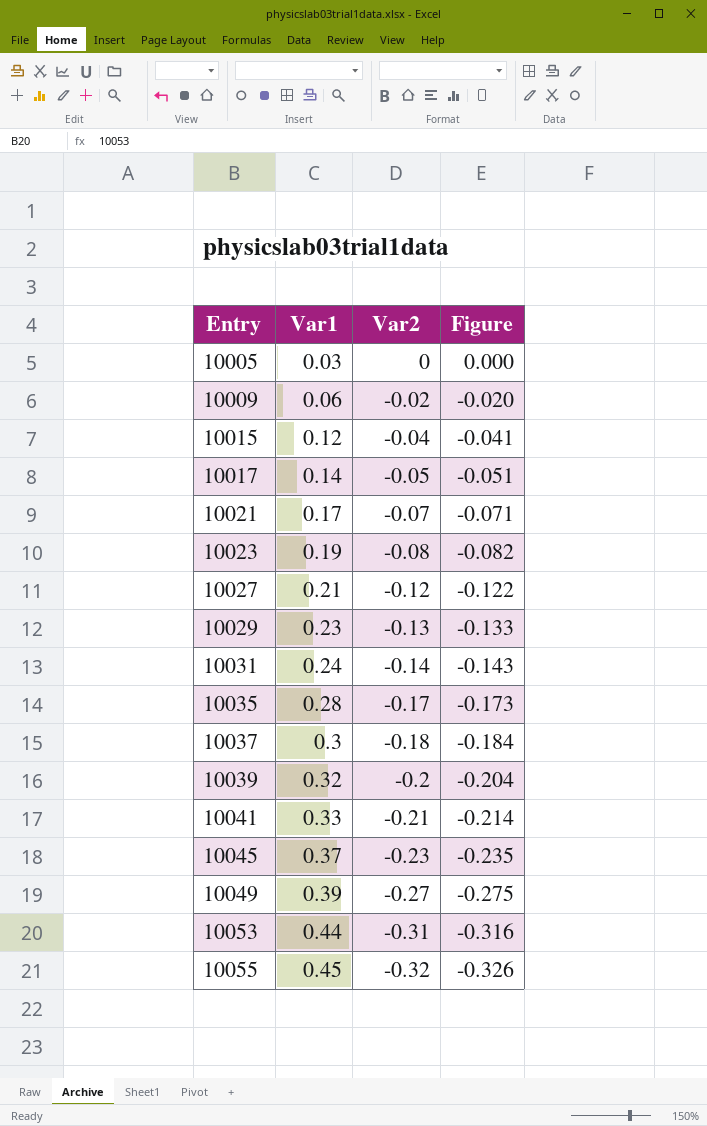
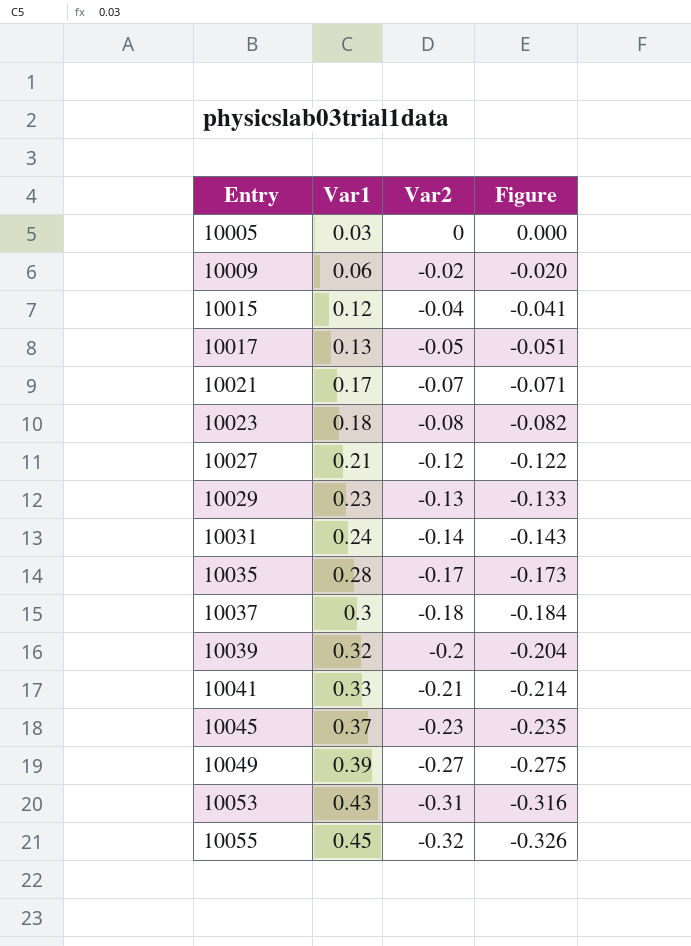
10017 | Var1: 0.14 -> 0.13
10023 | Var1: 0.19 -> 0.18
10053 | Var1: 0.44 -> 0.43

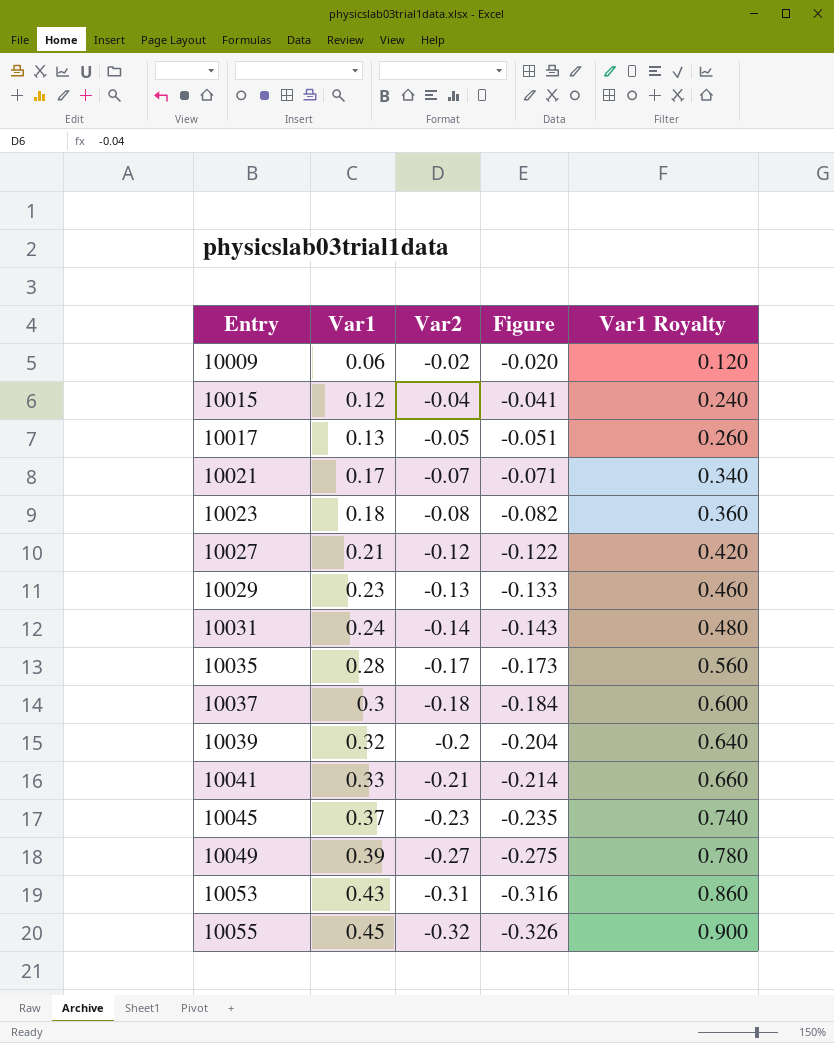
column Var1 Royalty | formula: none -> [Var1] * 2
row 10005: 0.03 | 0 | 0.000 -> none

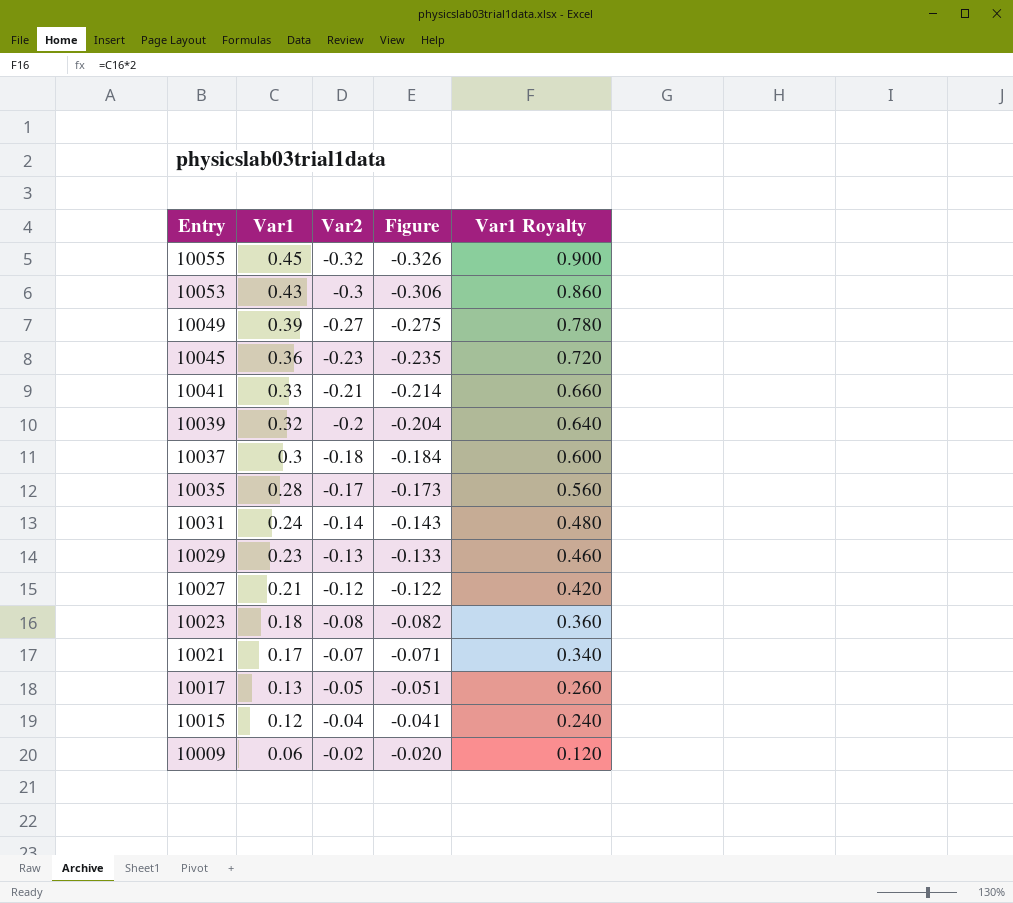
row order: Entry ascending -> Entry descending
10053 | Var2: -0.31 -> -0.3
10053 | Figure: -0.316 -> -0.306
10045 | Var1: 0.37 -> 0.36
10045 | Var1 Royalty: 0.740 -> 0.720

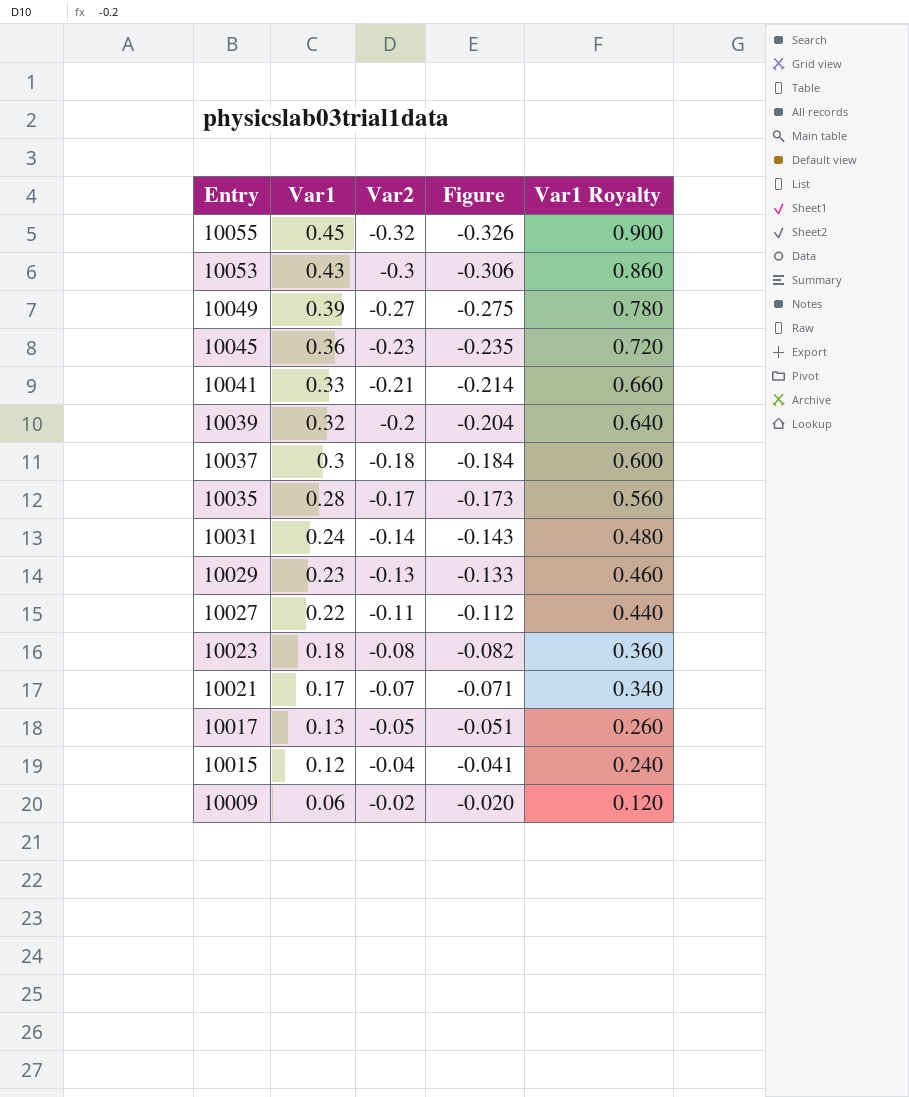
10027 | Var1: 0.21 -> 0.22
10027 | Var2: -0.12 -> -0.11
10027 | Figure: -0.122 -> -0.112
10027 | Var1 Royalty: 0.420 -> 0.440

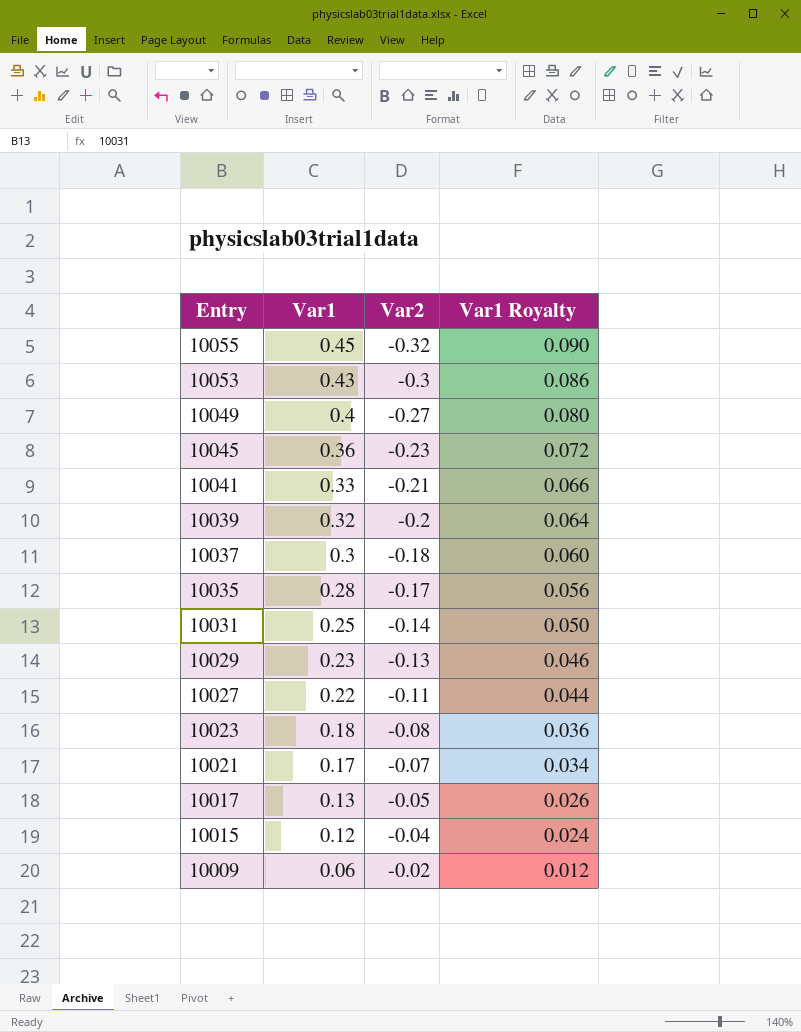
column Figure | formula: [Var2] * 1.02 -> none
column Var1 Royalty | formula: [Var1] * 2 -> [Var1] * 0.2
10049 | Var1: 0.39 -> 0.4
10031 | Var1: 0.24 -> 0.25

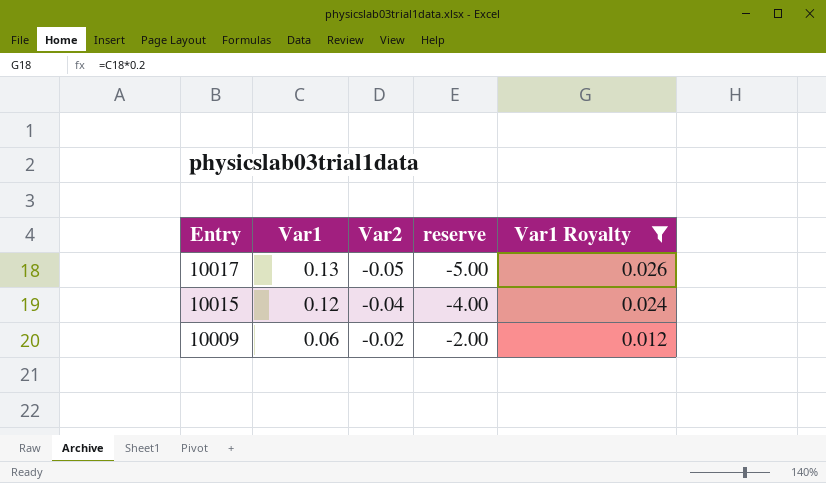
filter: none -> Var1 Royalty <= 0.026
column reserve | formula: none -> [Var2] * 100

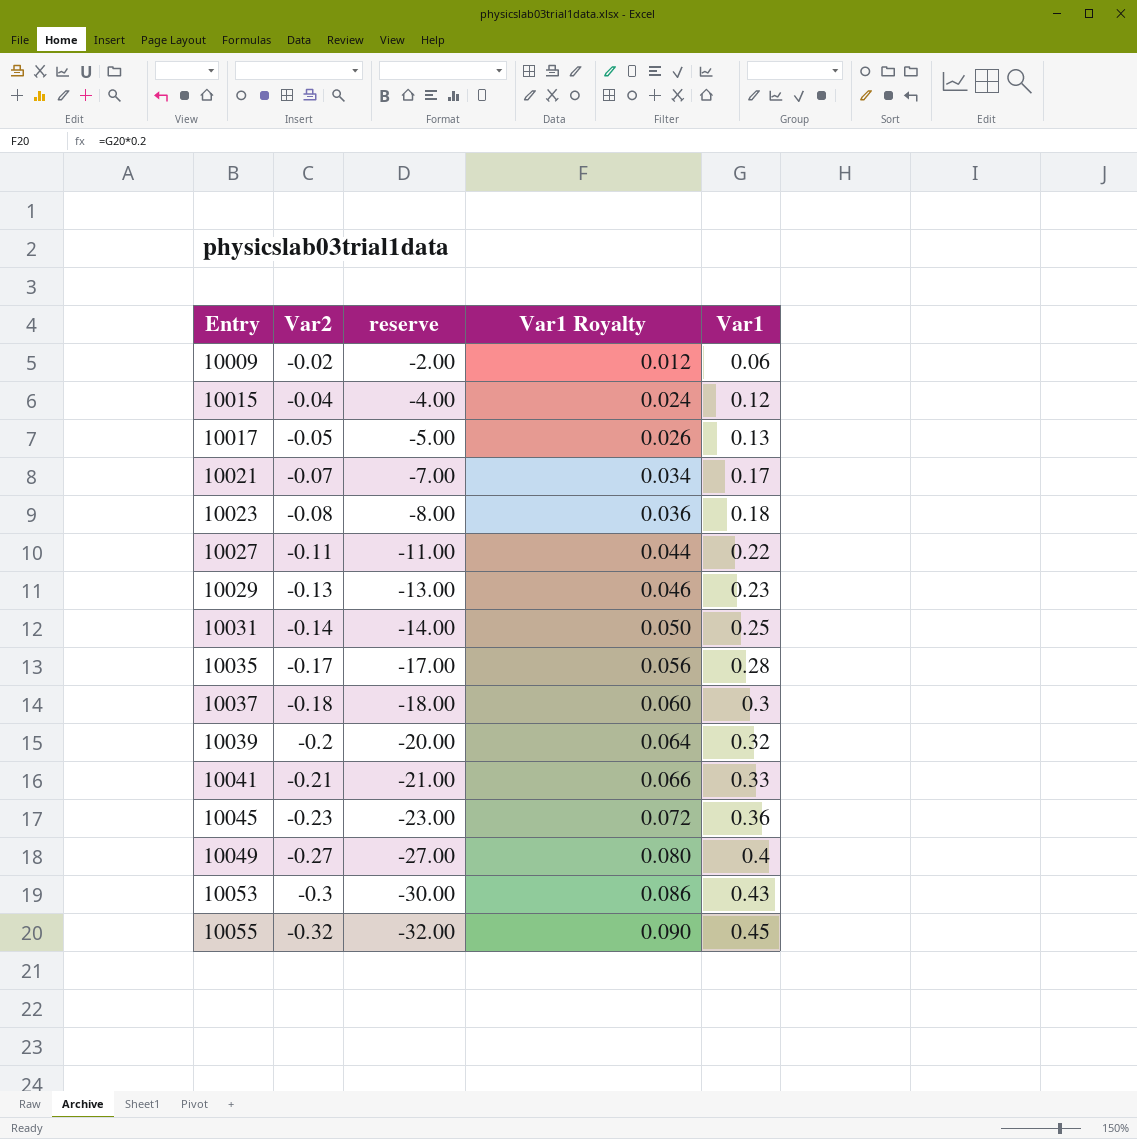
filter: Var1 Royalty <= 0.026 -> none
row order: Entry descending -> Entry ascending
column Var1 | position: 2 -> 5

